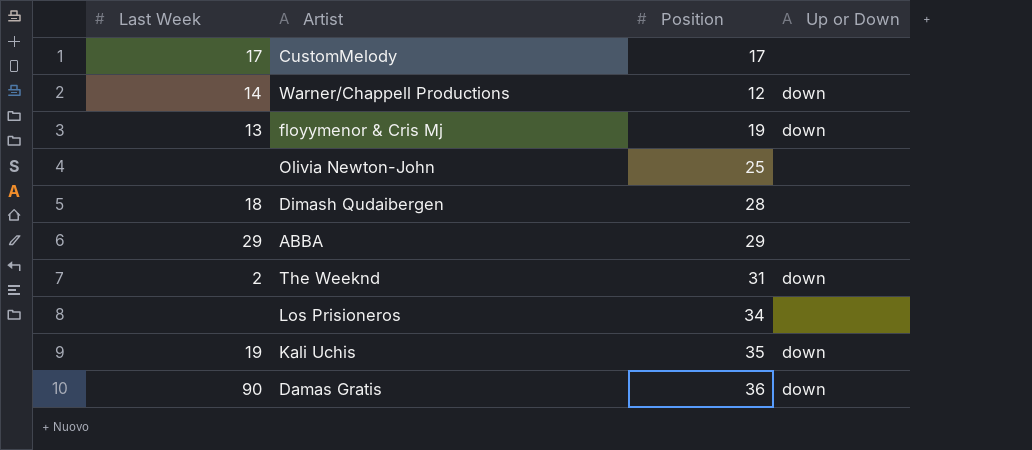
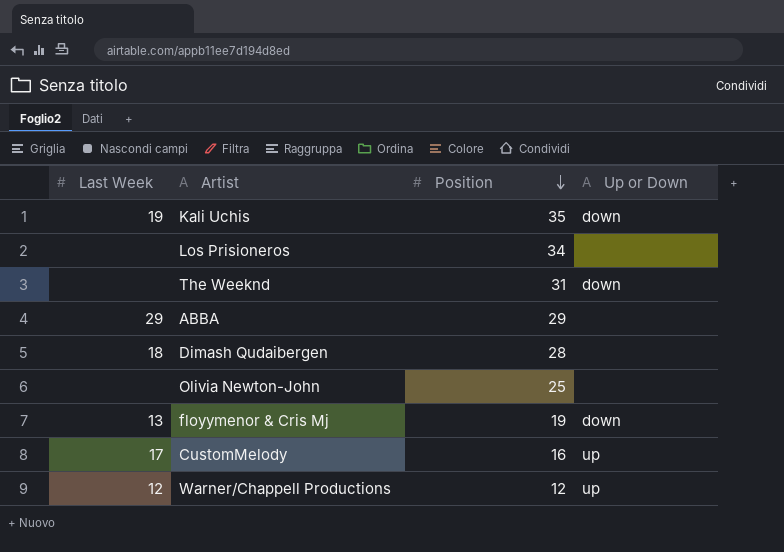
row order: none -> Position descending
row Damas Gratis: 90 | 36 | down -> none
The Weeknd | Last Week: 2 -> none
CustomMelody | Position: 17 -> 16
CustomMelody | Up or Down: none -> up
Warner/Chappell Productions | Last Week: 14 -> 12
Warner/Chappell Productions | Up or Down: down -> up

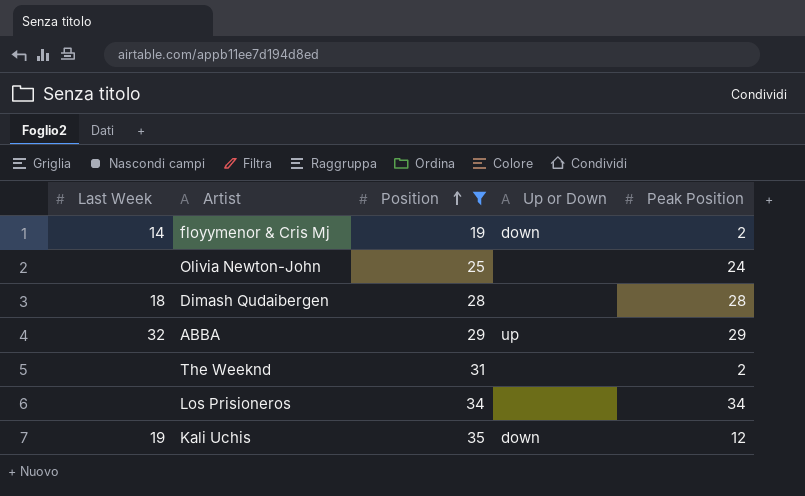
filter: none -> Position >= 19
row order: Position descending -> Position ascending
column Peak Position | position: none -> 5
floyymenor & Cris Mj | Last Week: 13 -> 14
ABBA | Last Week: 29 -> 32
ABBA | Up or Down: none -> up
The Weeknd | Up or Down: down -> none

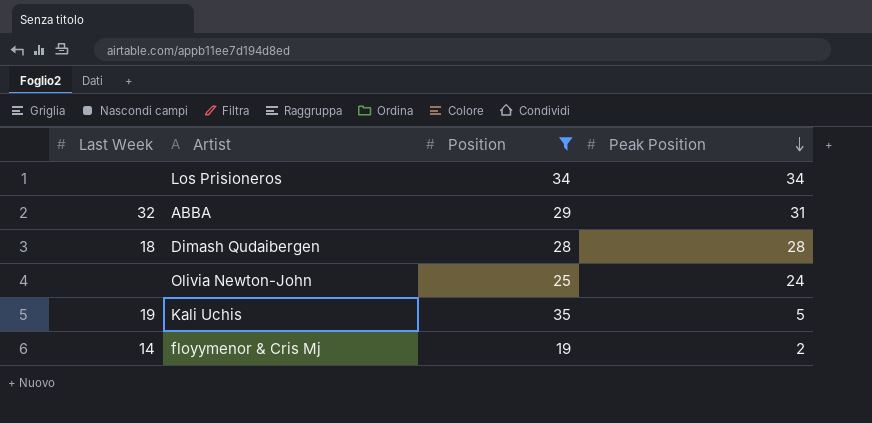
row order: Position ascending -> Peak Position descending
column Up or Down | position: 4 -> none
row The Weeknd: none | 31 | none | 2 -> none
ABBA | Peak Position: 29 -> 31
Kali Uchis | Peak Position: 12 -> 5

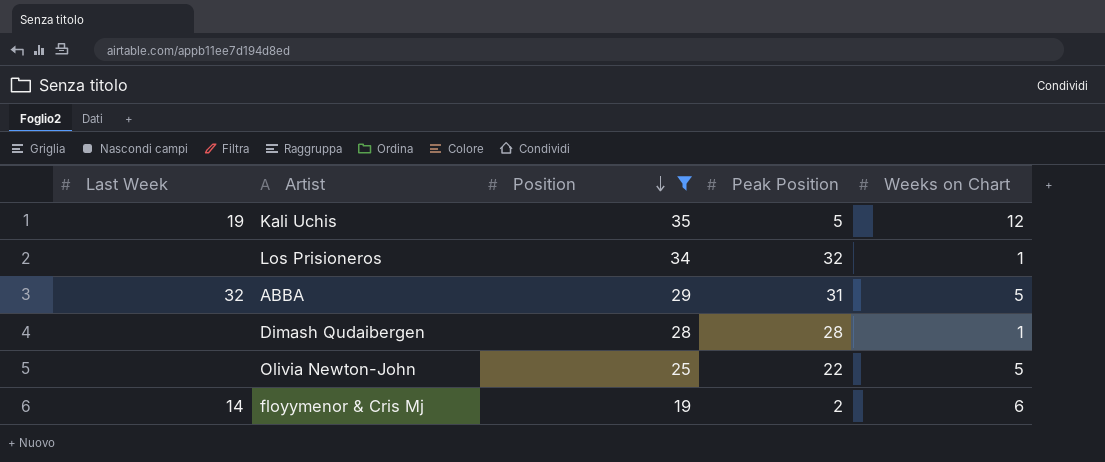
row order: Peak Position descending -> Position descending
column Weeks on Chart | position: none -> 5
Los Prisioneros | Peak Position: 34 -> 32
Dimash Qudaibergen | Last Week: 18 -> none
Olivia Newton-John | Peak Position: 24 -> 22

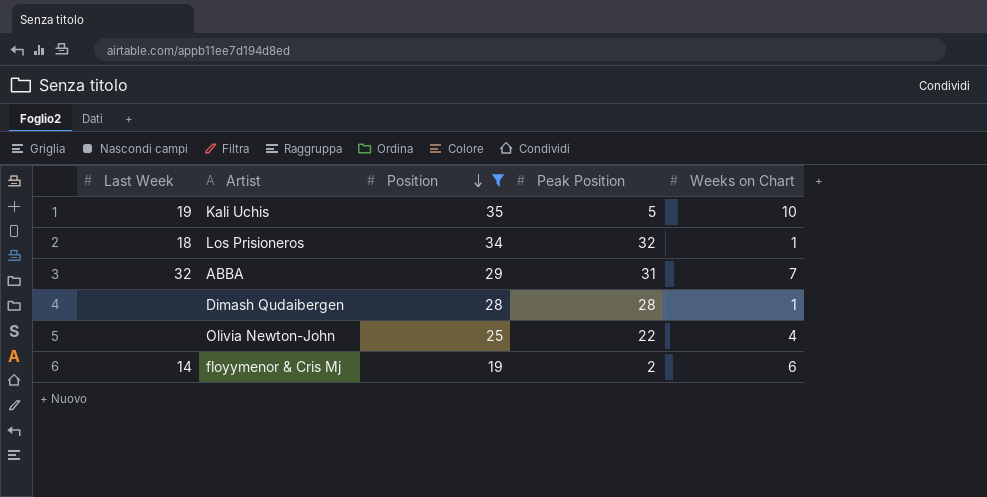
Kali Uchis | Weeks on Chart: 12 -> 10
Los Prisioneros | Last Week: none -> 18
ABBA | Weeks on Chart: 5 -> 7
Olivia Newton-John | Weeks on Chart: 5 -> 4

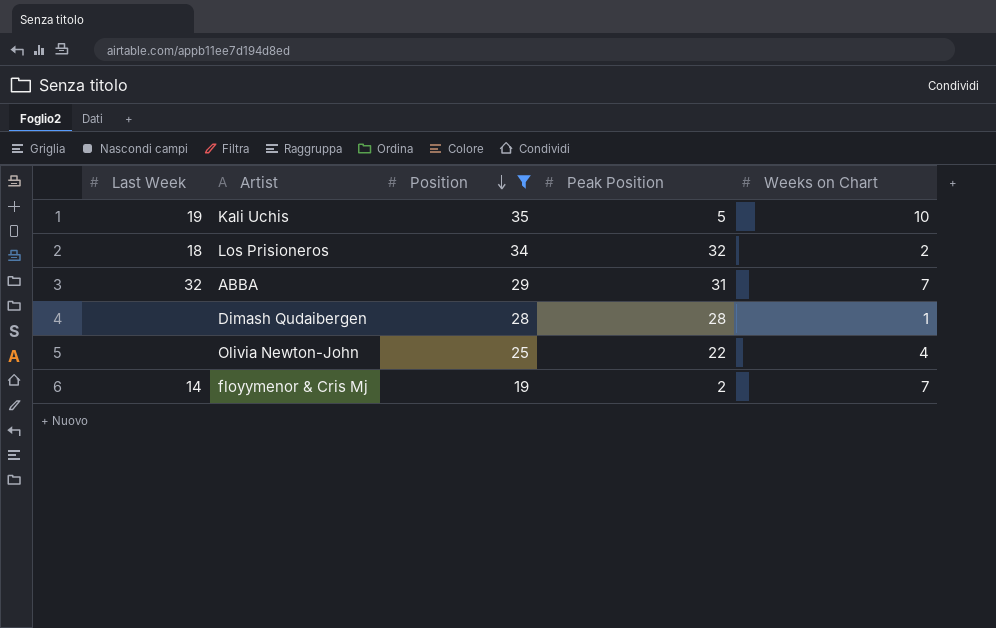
Los Prisioneros | Weeks on Chart: 1 -> 2
floyymenor & Cris Mj | Weeks on Chart: 6 -> 7

